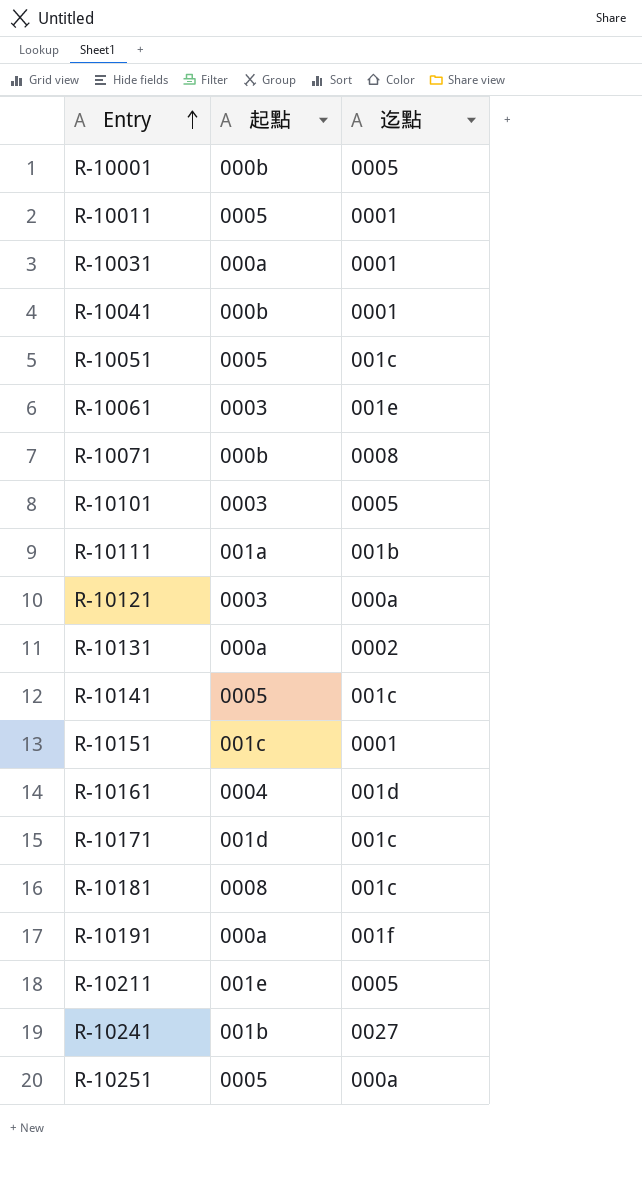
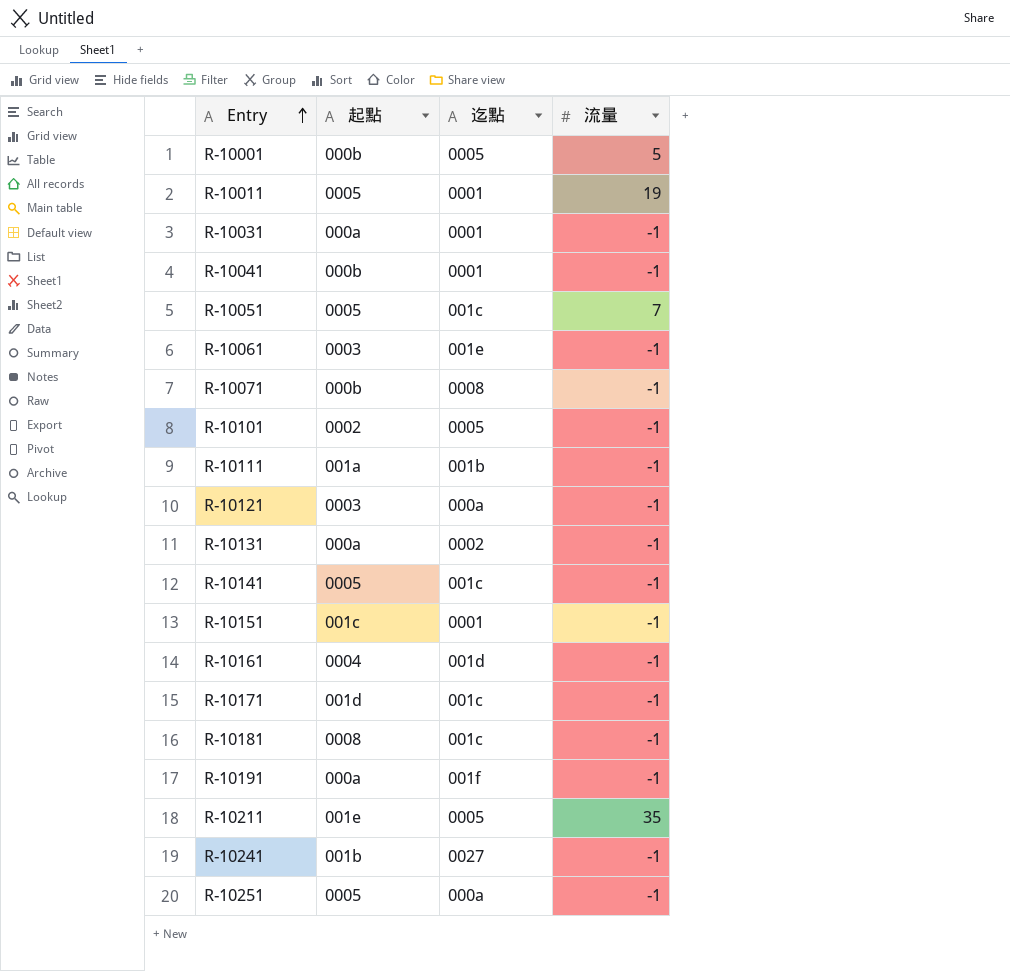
column 流量 | position: none -> 4
R-10101 | 起點: 0003 -> 0002

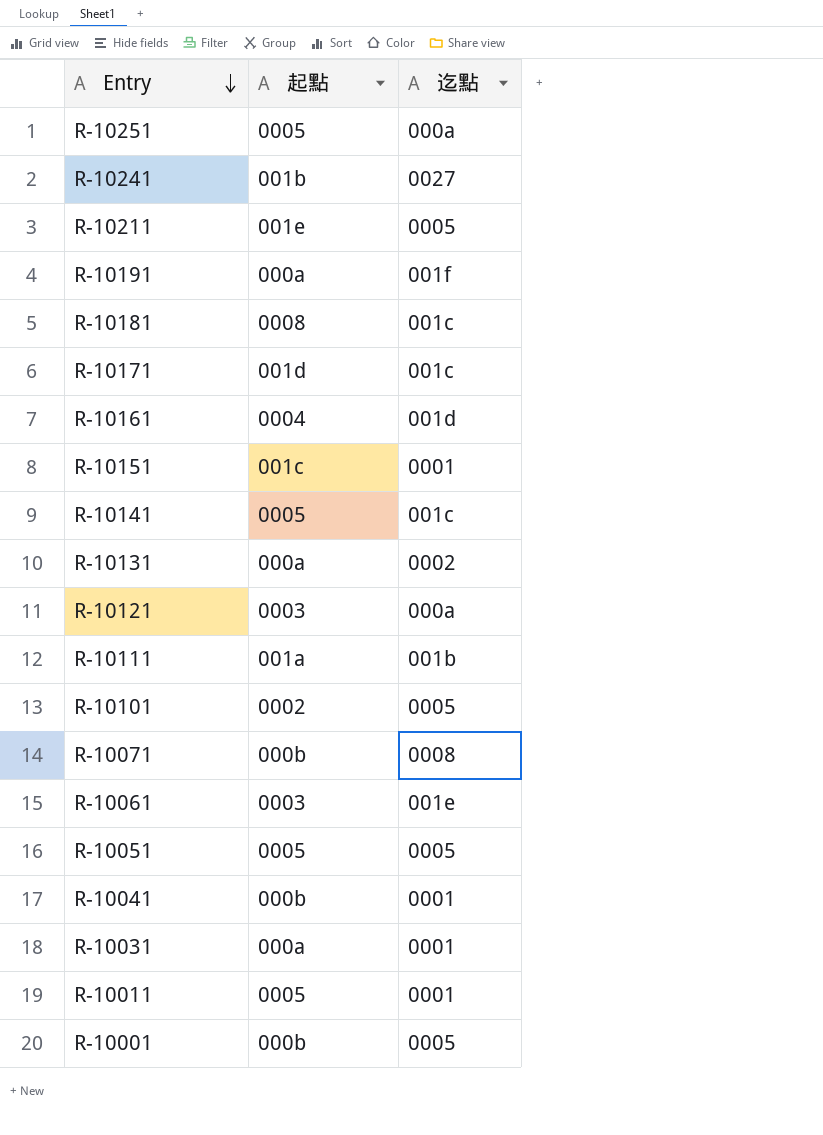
row order: Entry ascending -> Entry descending
column 流量 | position: 4 -> none
R-10051 | 迄點: 001c -> 0005

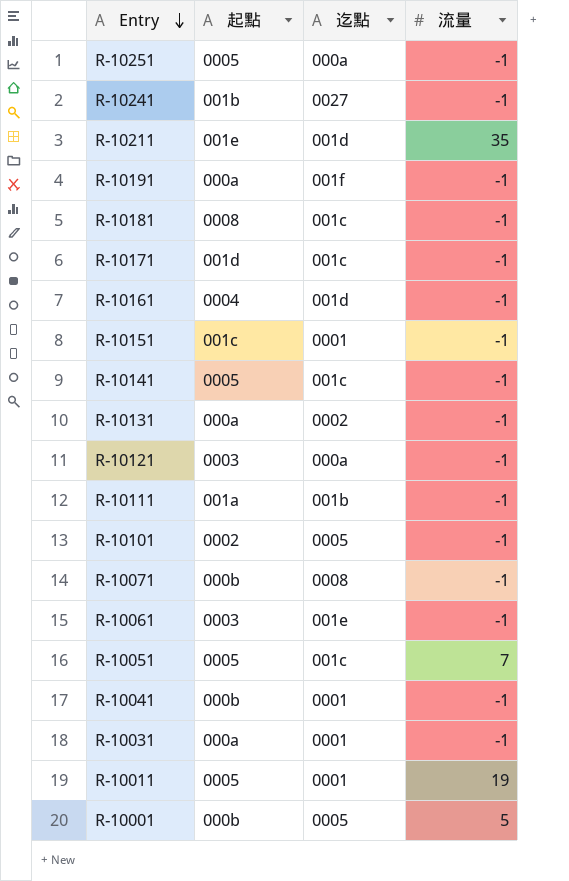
column 流量 | position: none -> 4
R-10211 | 迄點: 0005 -> 001d
R-10051 | 迄點: 0005 -> 001c

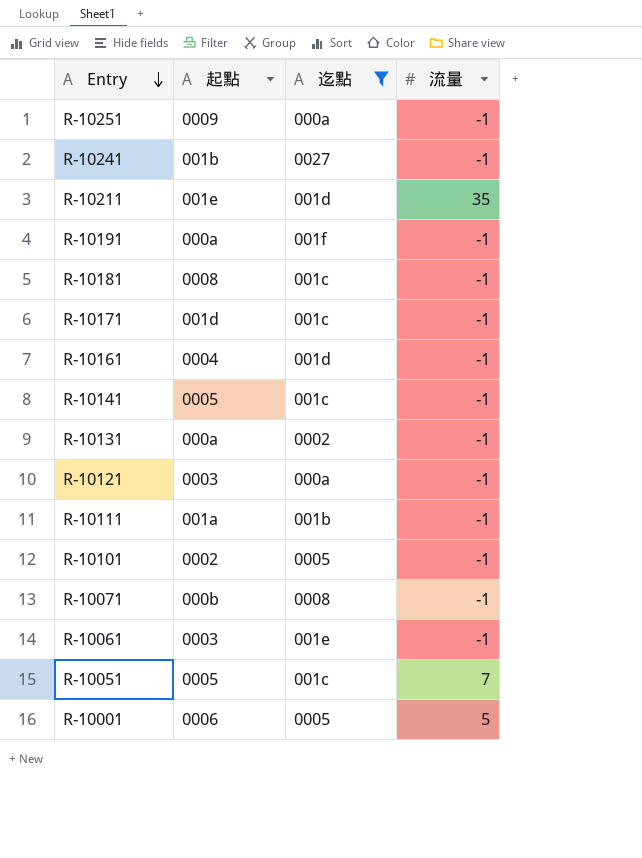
filter: none -> 迄點 != 0001
R-10251 | 起點: 0005 -> 0009
R-10001 | 起點: 000b -> 0006

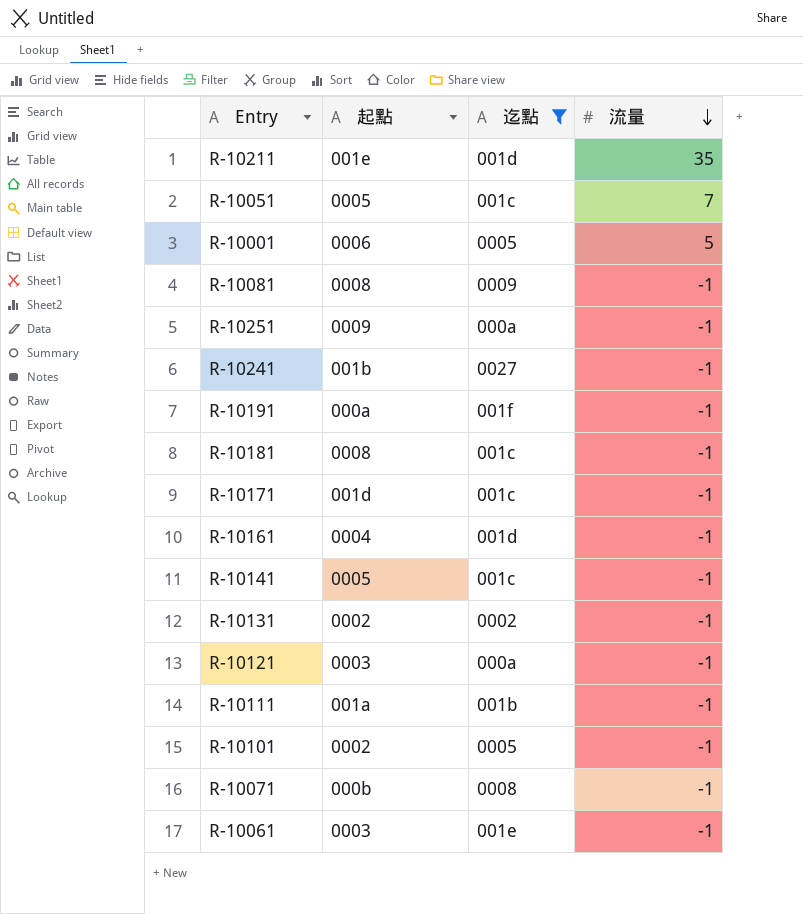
row order: Entry descending -> 流量 descending
row R-10081: none -> 0008 | 0009 | -1
R-10131 | 起點: 000a -> 0002

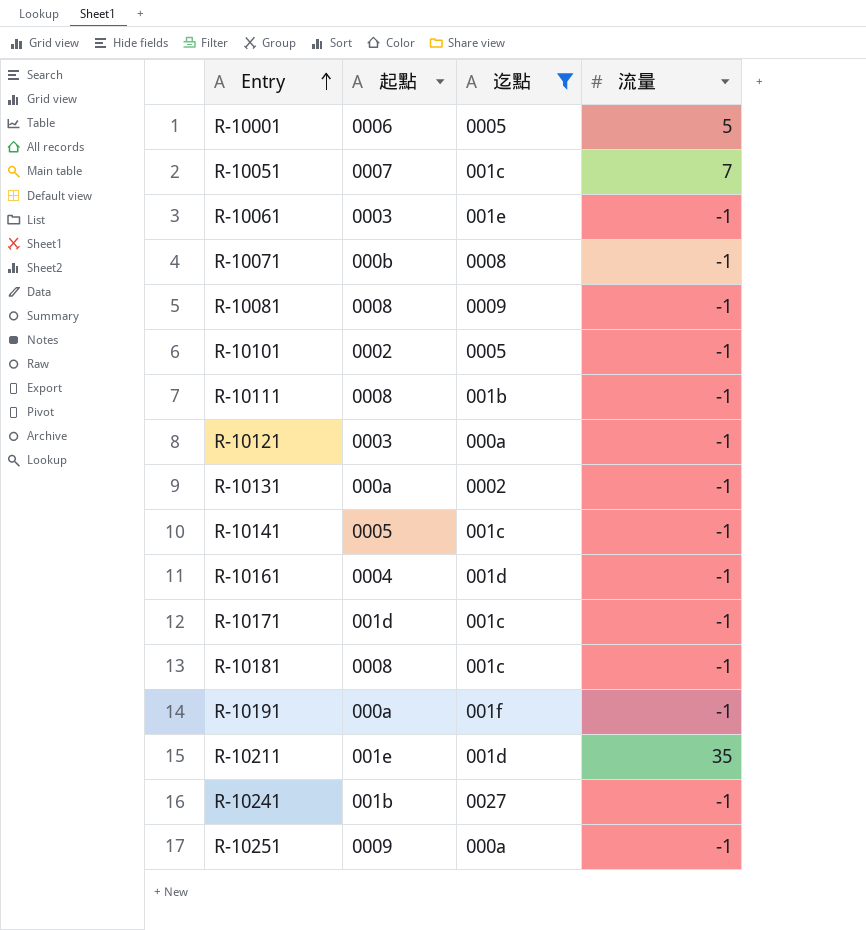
row order: 流量 descending -> Entry ascending
R-10051 | 起點: 0005 -> 0007
R-10111 | 起點: 001a -> 0008
R-10131 | 起點: 0002 -> 000a

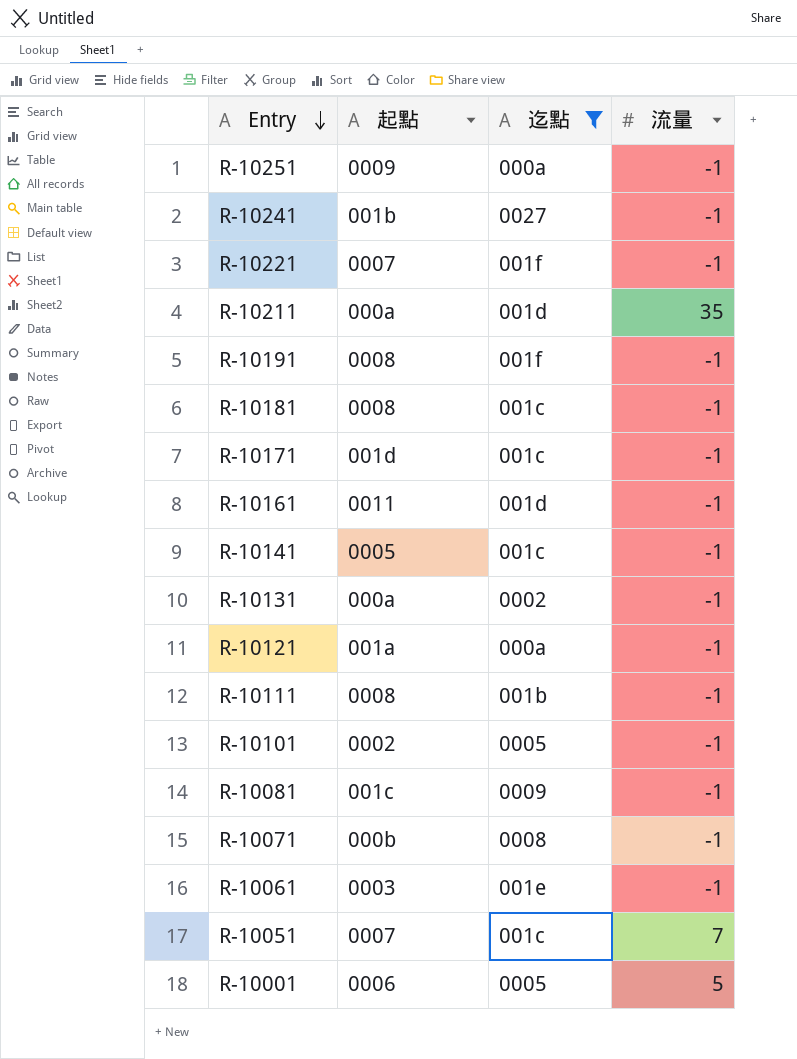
row order: Entry ascending -> Entry descending
row R-10221: none -> 0007 | 001f | -1
R-10211 | 起點: 001e -> 000a
R-10191 | 起點: 000a -> 0008
R-10161 | 起點: 0004 -> 0011
R-10121 | 起點: 0003 -> 001a
R-10081 | 起點: 0008 -> 001c

